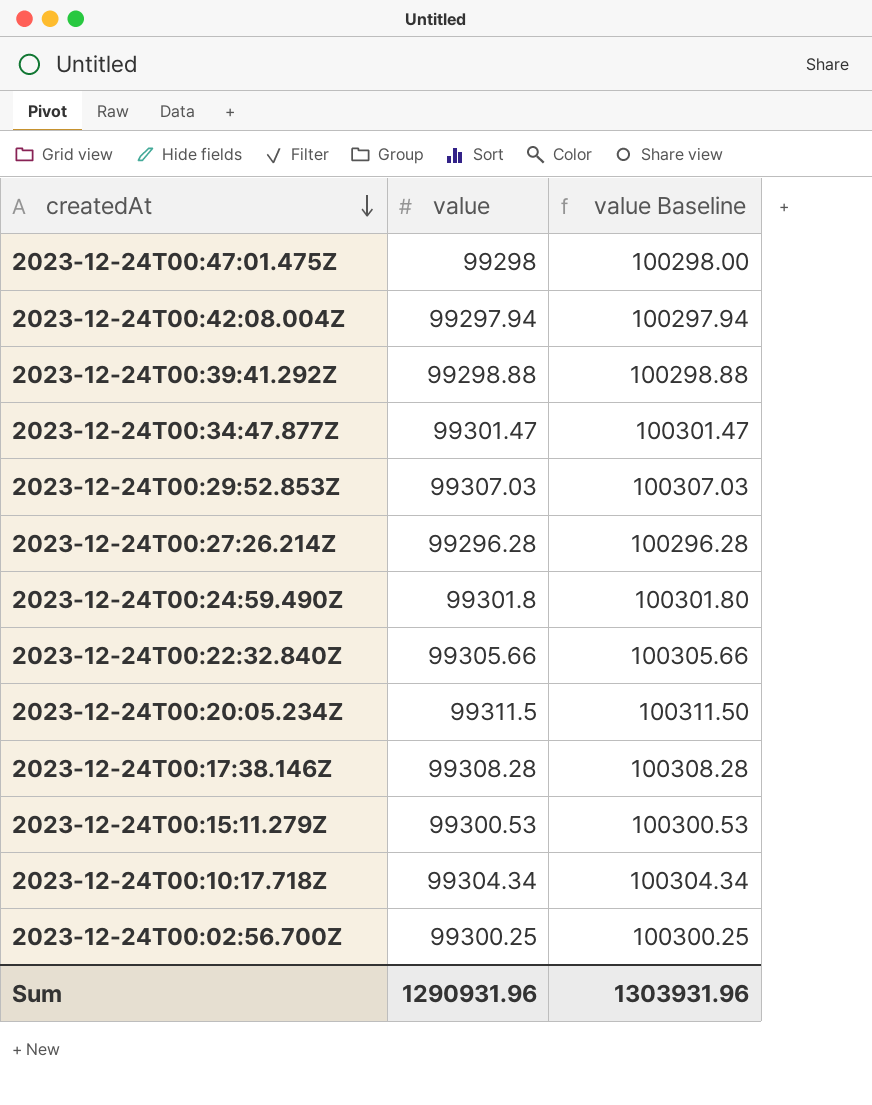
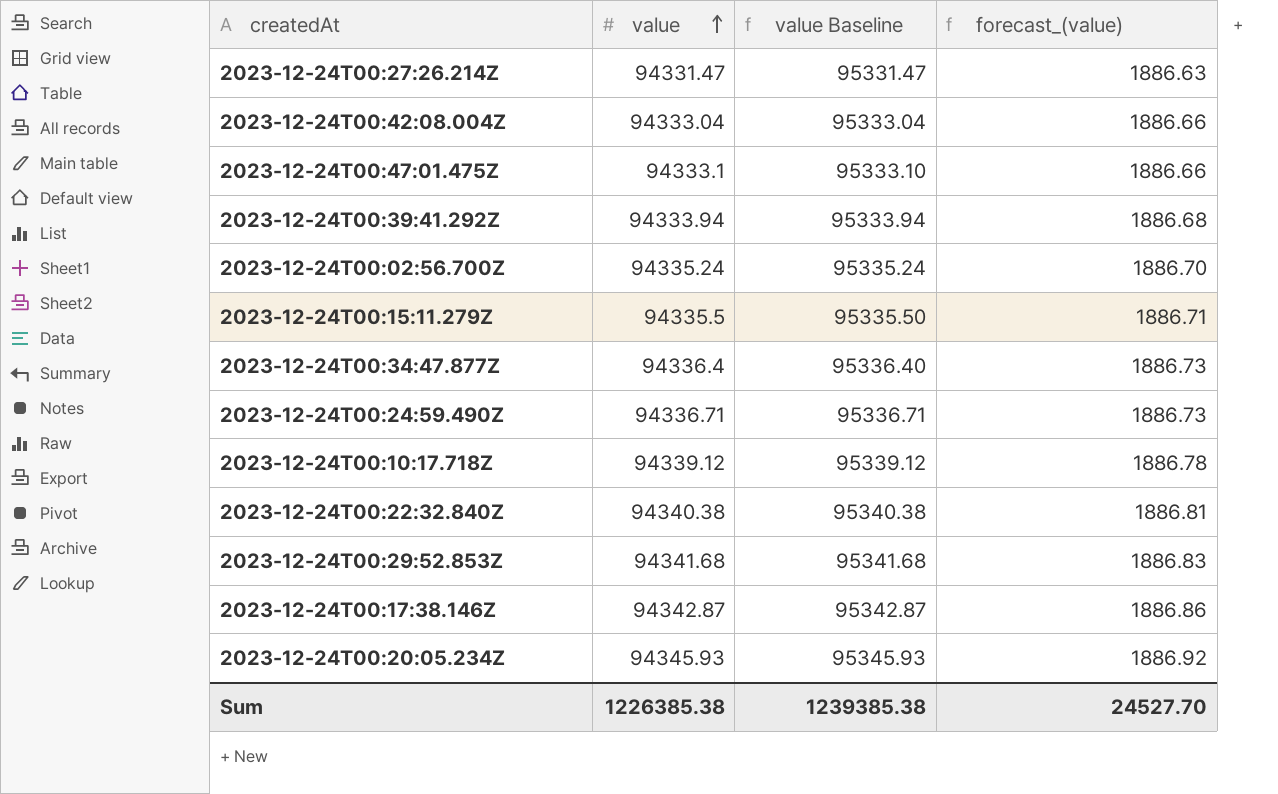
row order: createdAt descending -> value ascending
column forecast_(value) | formula: none -> [value] * 0.02
2023-12-24T00:27:26.214Z | value: 99296.28 -> 94331.47
2023-12-24T00:27:26.214Z | value Baseline: 100296.28 -> 95331.47
2023-12-24T00:42:08.004Z | value: 99297.94 -> 94333.04
2023-12-24T00:42:08.004Z | value Baseline: 100297.94 -> 95333.04
2023-12-24T00:47:01.475Z | value: 99298 -> 94333.1
2023-12-24T00:47:01.475Z | value Baseline: 100298.00 -> 95333.10
2023-12-24T00:39:41.292Z | value: 99298.88 -> 94333.94
2023-12-24T00:39:41.292Z | value Baseline: 100298.88 -> 95333.94
2023-12-24T00:02:56.700Z | value: 99300.25 -> 94335.24
2023-12-24T00:02:56.700Z | value Baseline: 100300.25 -> 95335.24
2023-12-24T00:15:11.279Z | value: 99300.53 -> 94335.5
2023-12-24T00:15:11.279Z | value Baseline: 100300.53 -> 95335.50
2023-12-24T00:34:47.877Z | value: 99301.47 -> 94336.4
2023-12-24T00:34:47.877Z | value Baseline: 100301.47 -> 95336.40
2023-12-24T00:24:59.490Z | value: 99301.8 -> 94336.71
2023-12-24T00:24:59.490Z | value Baseline: 100301.80 -> 95336.71
2023-12-24T00:10:17.718Z | value: 99304.34 -> 94339.12
2023-12-24T00:10:17.718Z | value Baseline: 100304.34 -> 95339.12
2023-12-24T00:22:32.840Z | value: 99305.66 -> 94340.38
2023-12-24T00:22:32.840Z | value Baseline: 100305.66 -> 95340.38
2023-12-24T00:29:52.853Z | value: 99307.03 -> 94341.68
2023-12-24T00:29:52.853Z | value Baseline: 100307.03 -> 95341.68
2023-12-24T00:17:38.146Z | value: 99308.28 -> 94342.87
2023-12-24T00:17:38.146Z | value Baseline: 100308.28 -> 95342.87
2023-12-24T00:20:05.234Z | value: 99311.5 -> 94345.93
2023-12-24T00:20:05.234Z | value Baseline: 100311.50 -> 95345.93
Sum | value: 1290931.96 -> 1226385.38
Sum | value Baseline: 1303931.96 -> 1239385.38

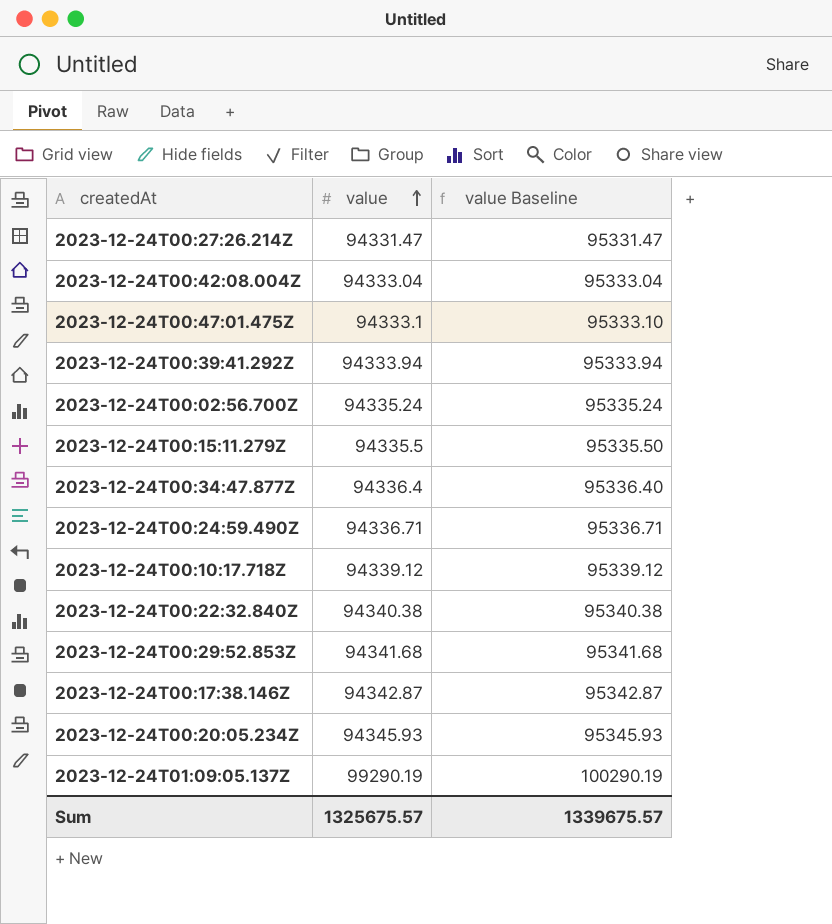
column forecast_(value) | formula: [value] * 0.02 -> none
row 2023-12-24T01:09:05.137Z: none -> 99290.19 | 100290.19
Sum | value: 1226385.38 -> 1325675.57
Sum | value Baseline: 1239385.38 -> 1339675.57

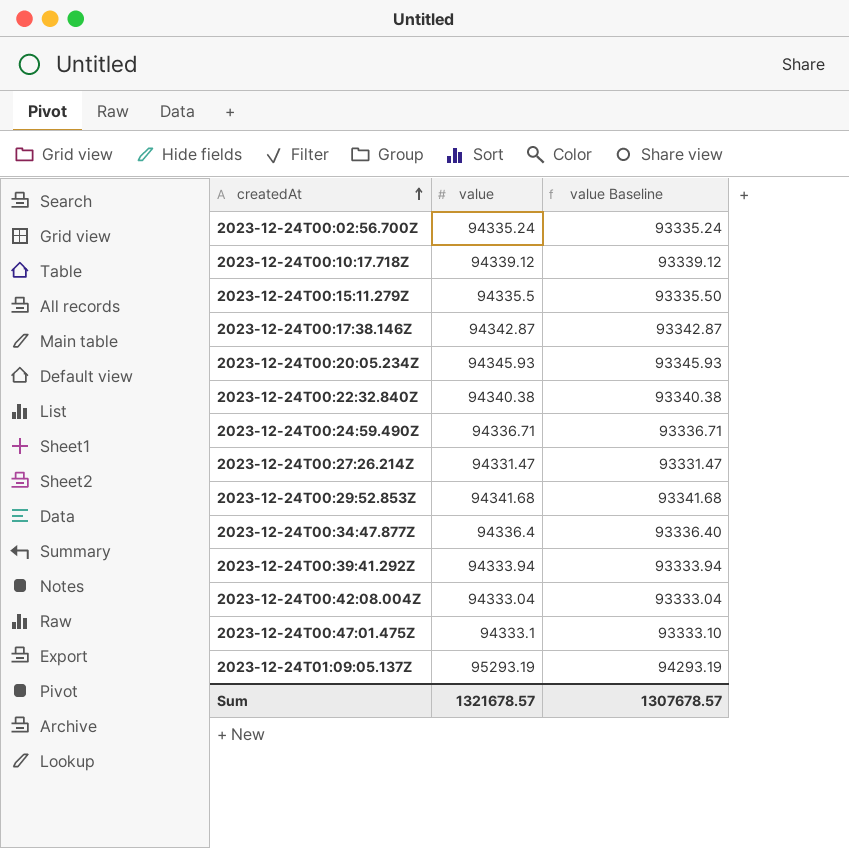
row order: value ascending -> createdAt ascending
column value Baseline | formula: [value] + 1000 -> [value] - 1000
2023-12-24T01:09:05.137Z | value: 99290.19 -> 95293.19
Sum | value: 1325675.57 -> 1321678.57
Sum | value Baseline: 1339675.57 -> 1307678.57

